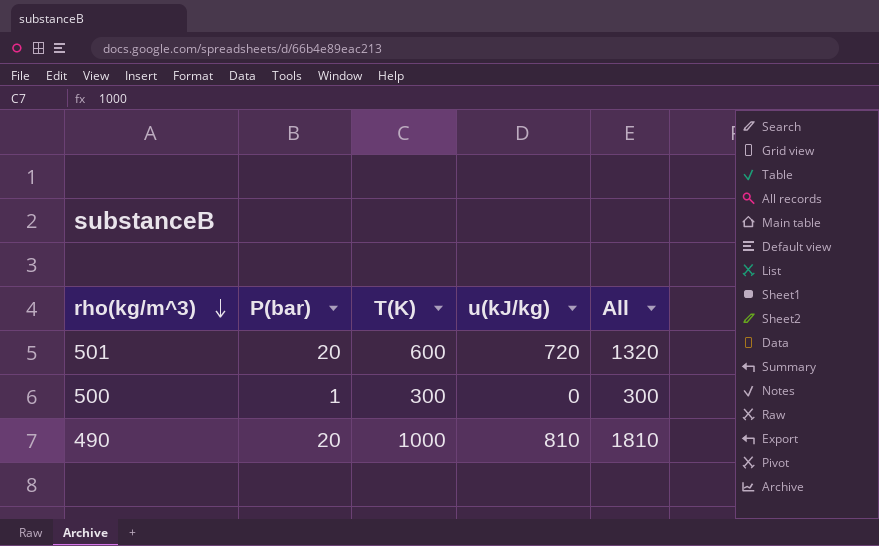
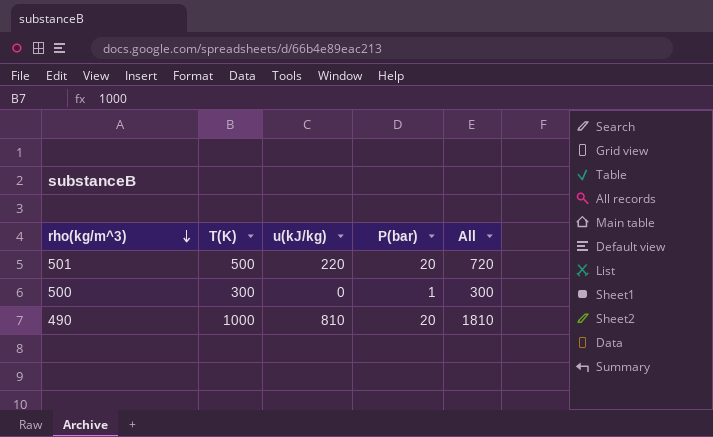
column P(bar) | position: 2 -> 4
501 | T(K): 600 -> 500
501 | u(kJ/kg): 720 -> 220
501 | All: 1320 -> 720

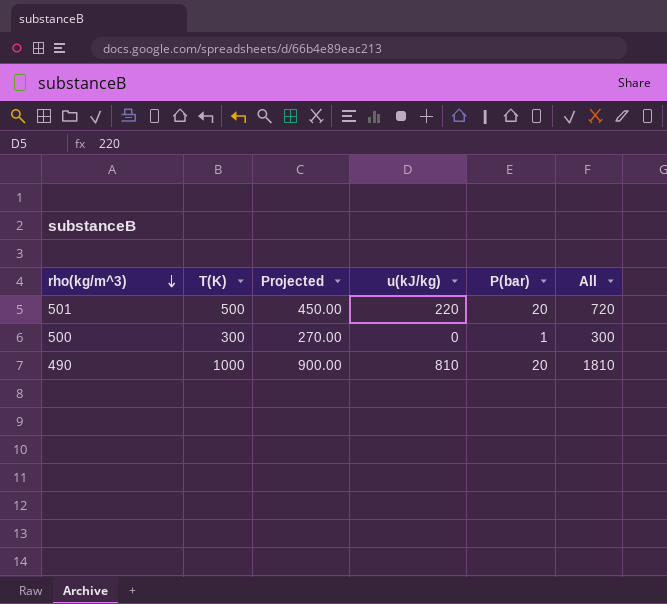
column Projected | formula: none -> [T(K)] * 0.9

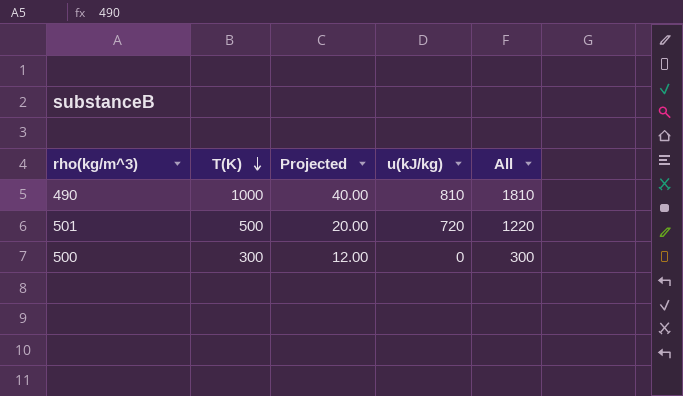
row order: rho(kg/m^3) descending -> T(K) descending
column P(bar) | position: 5 -> none
column Projected | formula: [T(K)] * 0.9 -> [T(K)] * 0.04
501 | u(kJ/kg): 220 -> 720
501 | All: 720 -> 1220

